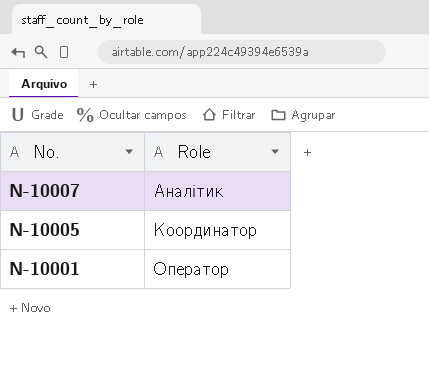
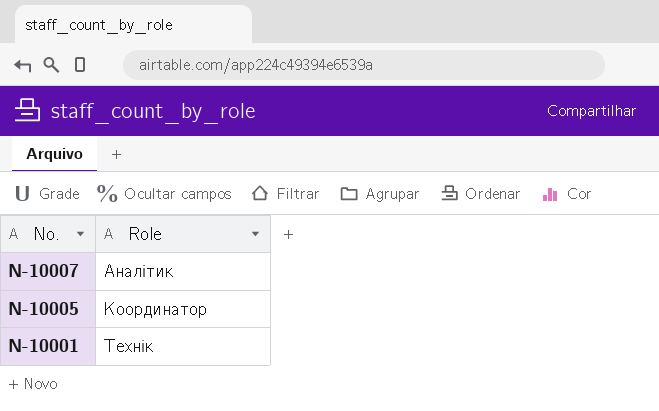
N-10001 | Role: Оператор -> Технік

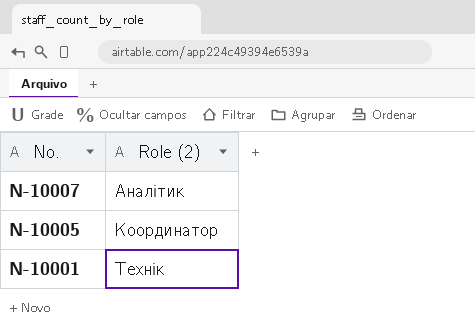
column name: Role -> Role (2)

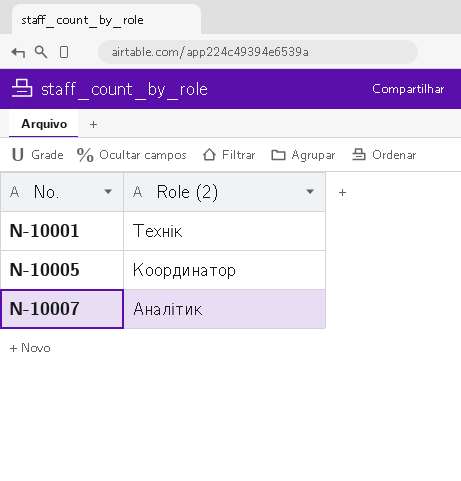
row order: No. descending -> No. ascending

